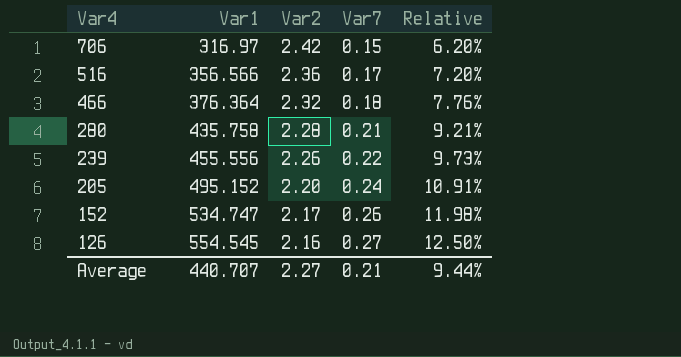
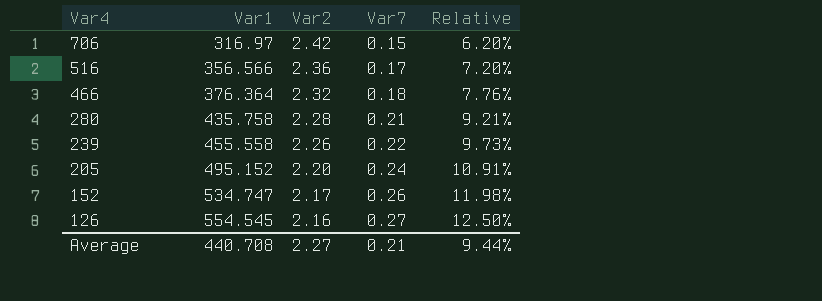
239 | Var1: 455.556 -> 455.558
Average | Var1: 440.707 -> 440.708

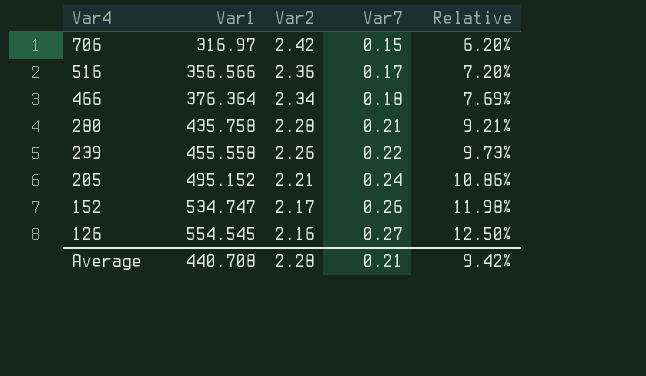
466 | Var2: 2.32 -> 2.34
466 | Relative: 7.76% -> 7.69%
205 | Var2: 2.20 -> 2.21
205 | Relative: 10.91% -> 10.86%
Average | Var2: 2.27 -> 2.28
Average | Relative: 9.44% -> 9.42%

